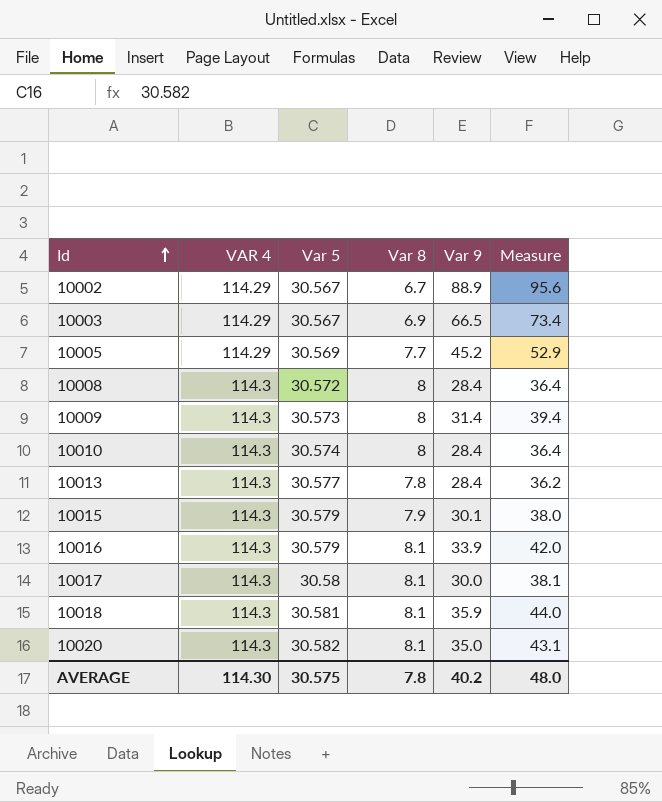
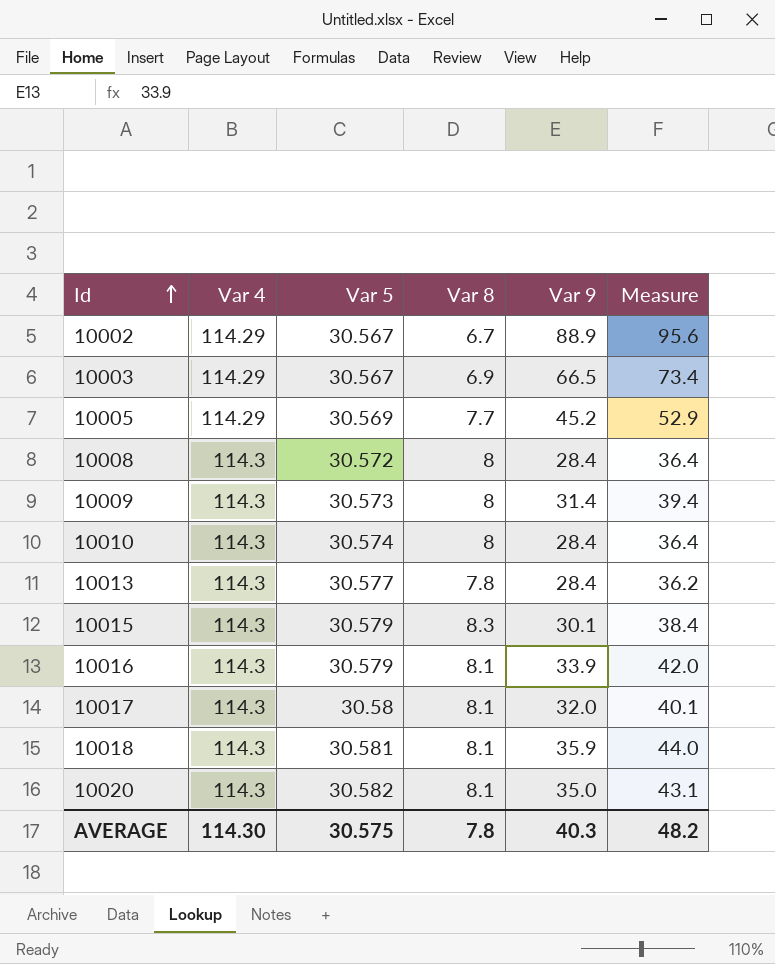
column name: VAR 4 -> Var 4
10015 | Var 8: 7.9 -> 8.3
10015 | Measure: 38.0 -> 38.4
10017 | Var 9: 30.0 -> 32.0
10017 | Measure: 38.1 -> 40.1
AVERAGE | Var 9: 40.2 -> 40.3
AVERAGE | Measure: 48.0 -> 48.2

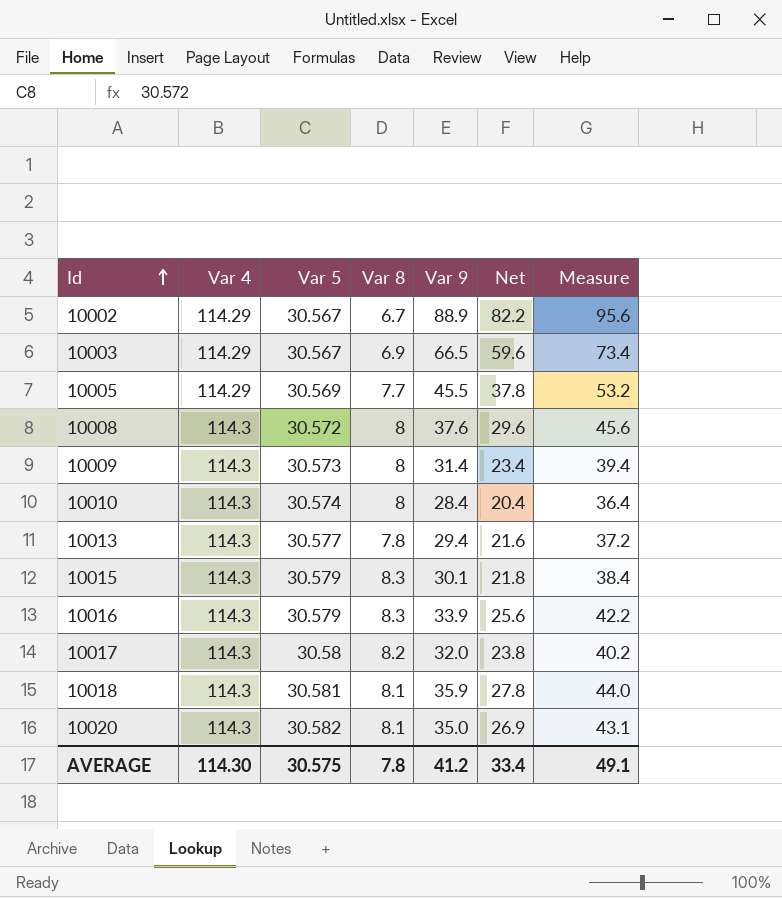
column Net | formula: none -> [Var 9] - [Var 8]
10005 | Var 9: 45.2 -> 45.5
10005 | Measure: 52.9 -> 53.2
10008 | Var 9: 28.4 -> 37.6
10008 | Measure: 36.4 -> 45.6
10013 | Var 9: 28.4 -> 29.4
10013 | Measure: 36.2 -> 37.2
10016 | Var 8: 8.1 -> 8.3
10016 | Measure: 42.0 -> 42.2
10017 | Var 8: 8.1 -> 8.2
10017 | Measure: 40.1 -> 40.2
AVERAGE | Var 9: 40.3 -> 41.2
AVERAGE | Measure: 48.2 -> 49.1

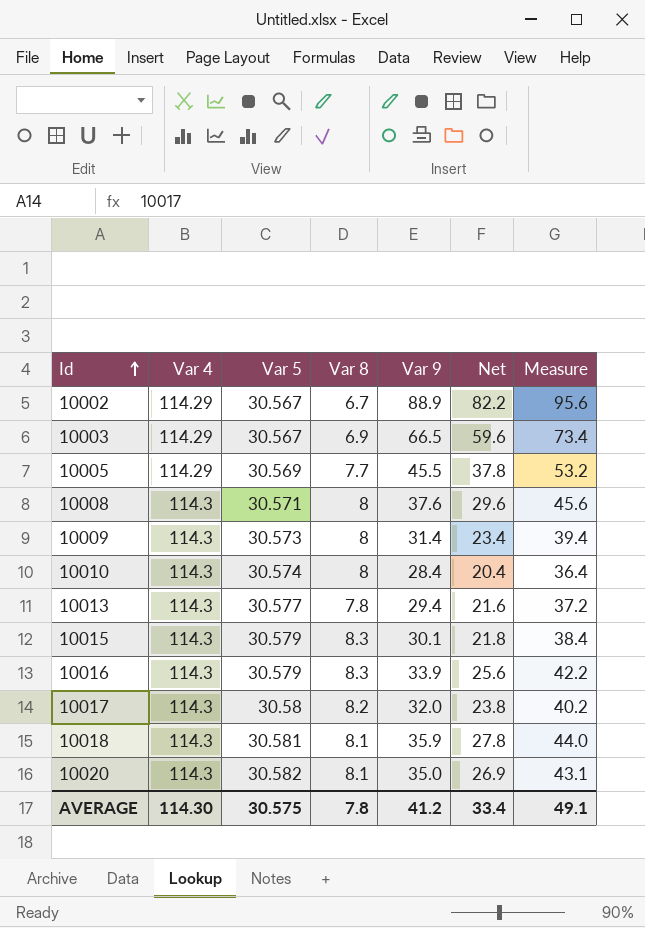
10008 | Var 5: 30.572 -> 30.571

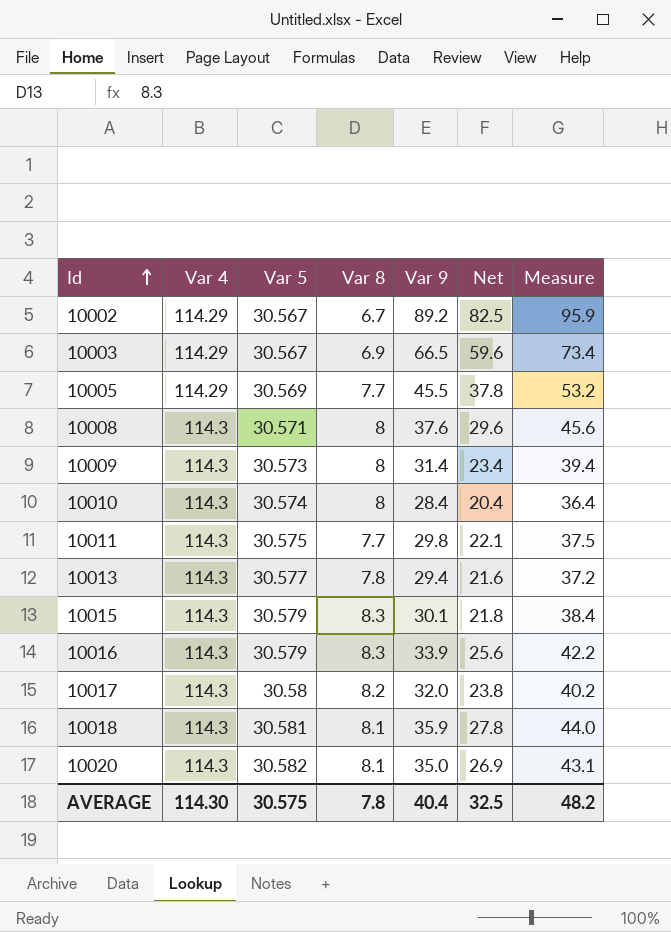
10002 | Var 9: 88.9 -> 89.2
10002 | Net: 82.2 -> 82.5
10002 | Measure: 95.6 -> 95.9
row 10011: none -> 114.3 | 30.575 | 7.7 | 29.8 | 22.1 | 37.5
AVERAGE | Var 9: 41.2 -> 40.4
AVERAGE | Net: 33.4 -> 32.5
AVERAGE | Measure: 49.1 -> 48.2

